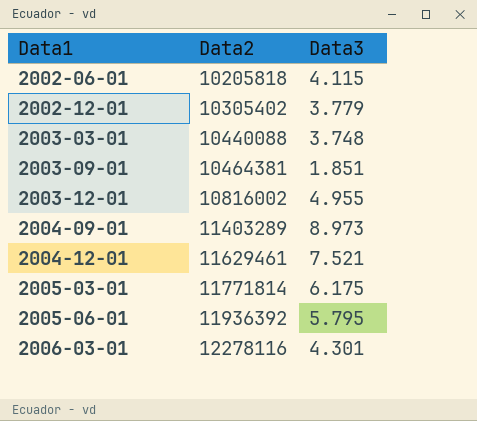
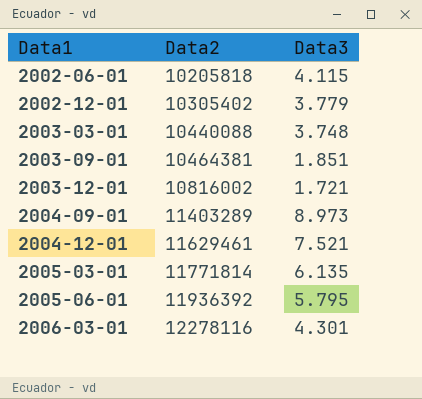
2003-12-01 | Data3: 4.955 -> 1.721
2005-03-01 | Data3: 6.175 -> 6.135

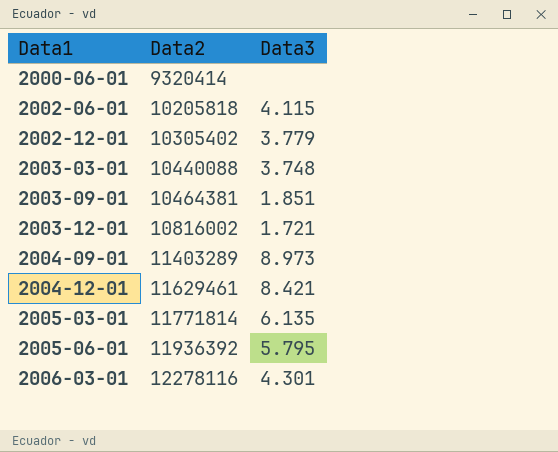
row 2000-06-01: none -> 9320414 | none
2004-12-01 | Data3: 7.521 -> 8.421

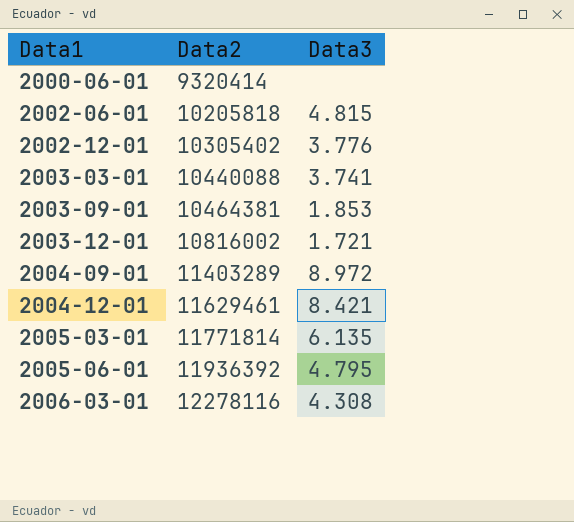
2002-06-01 | Data3: 4.115 -> 4.815
2002-12-01 | Data3: 3.779 -> 3.776
2003-03-01 | Data3: 3.748 -> 3.741
2003-09-01 | Data3: 1.851 -> 1.853
2004-09-01 | Data3: 8.973 -> 8.972
2005-06-01 | Data3: 5.795 -> 4.795
2006-03-01 | Data3: 4.301 -> 4.308

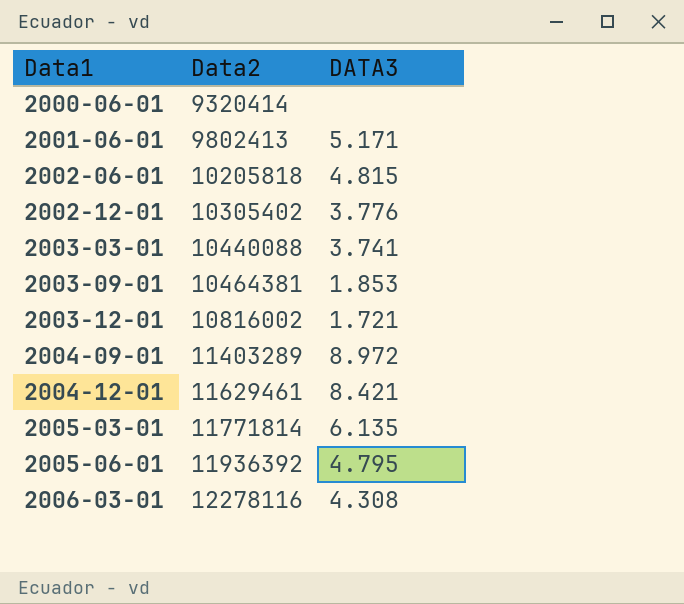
column name: Data3 -> DATA3
row 2001-06-01: none -> 9802413 | 5.171

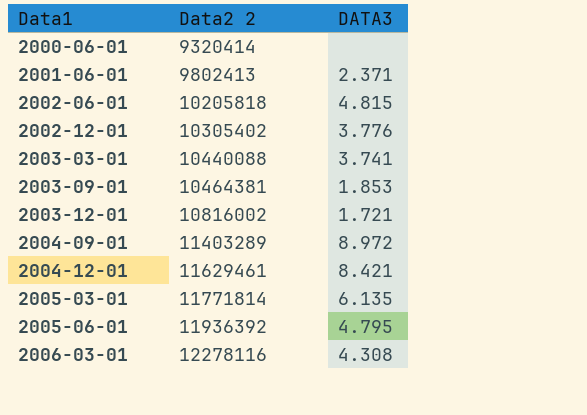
column name: Data2 -> Data2 2
2001-06-01 | DATA3: 5.171 -> 2.371

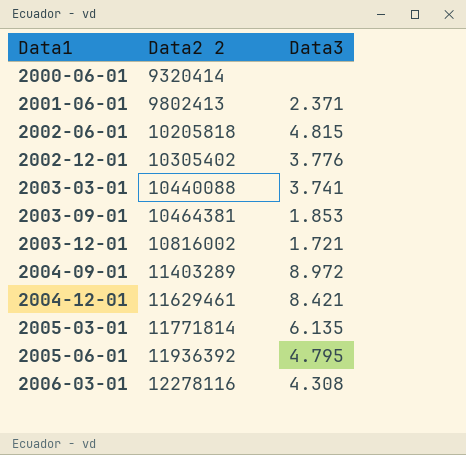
column name: DATA3 -> Data3

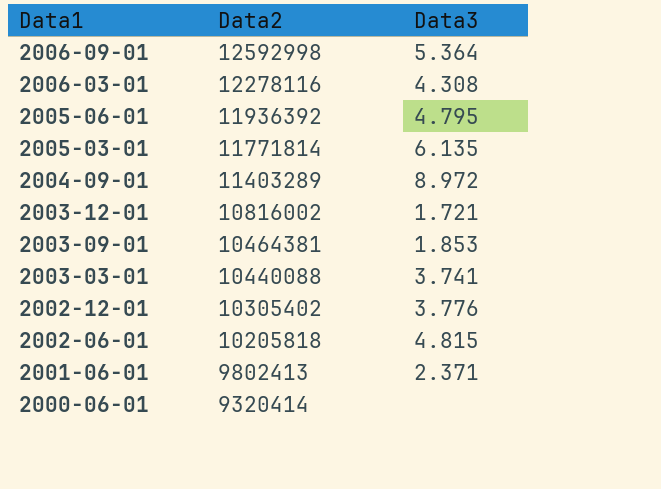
row order: Data1 ascending -> Data1 descending
column name: Data2 2 -> Data2
row 2004-12-01: 11629461 | 8.421 -> none
row 2006-09-01: none -> 12592998 | 5.364

